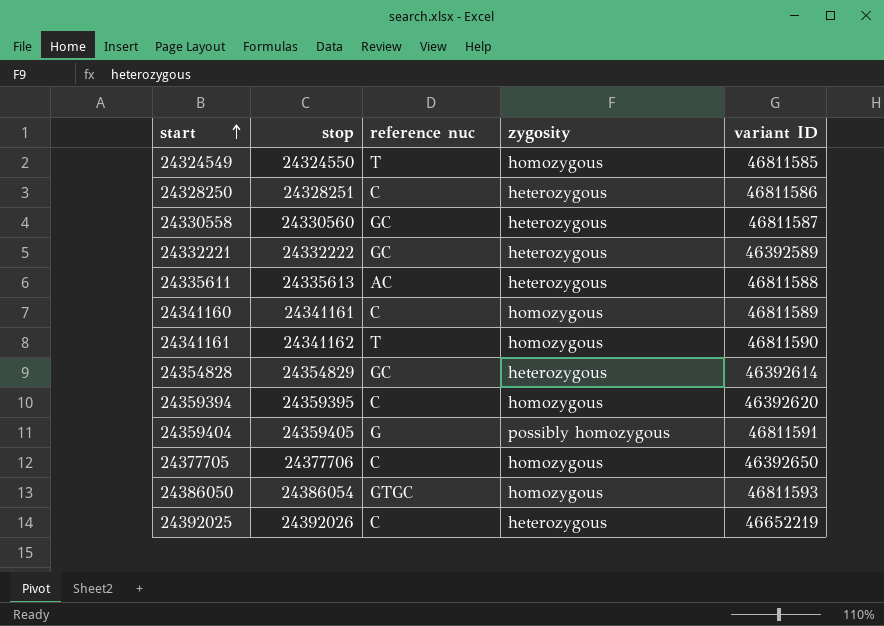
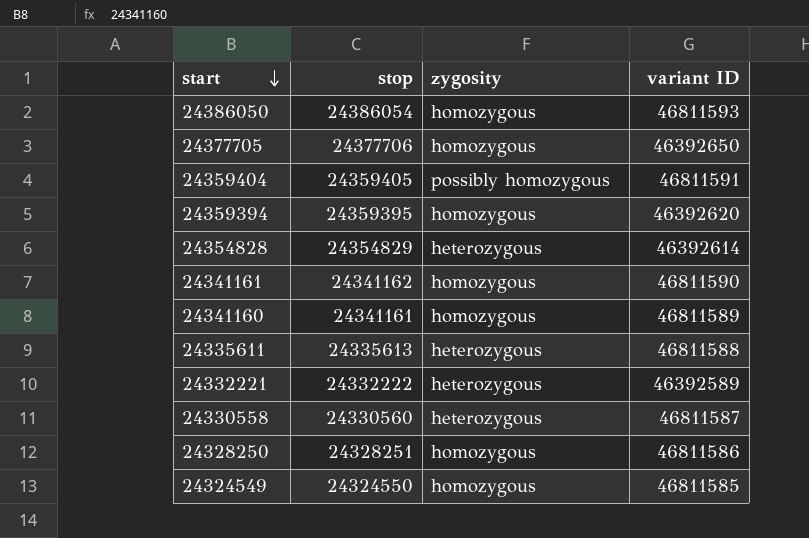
row order: start ascending -> start descending
column reference nuc | position: 3 -> none
row 24392025: 24392026 | C | heterozygous | 46652219 -> none
24328250 | zygosity: heterozygous -> homozygous

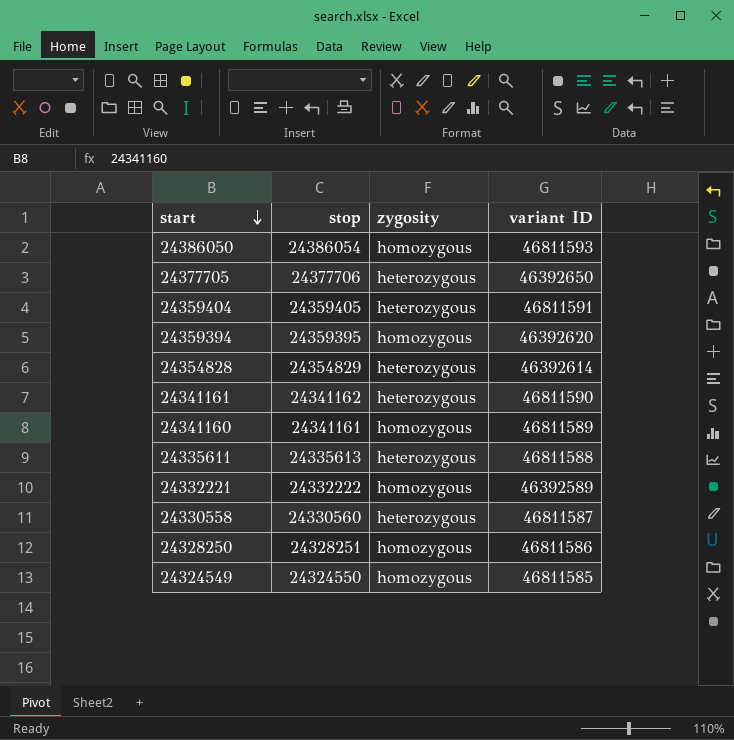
24377705 | zygosity: homozygous -> heterozygous
24359404 | zygosity: possibly homozygous -> heterozygous
24341161 | zygosity: homozygous -> heterozygous
24332221 | zygosity: heterozygous -> homozygous

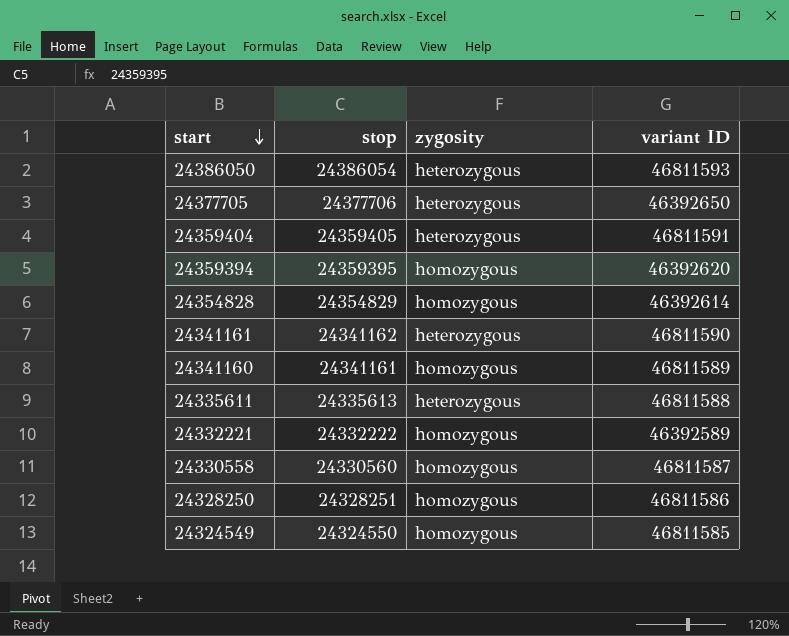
24386050 | zygosity: homozygous -> heterozygous
24354828 | zygosity: heterozygous -> homozygous
24330558 | zygosity: heterozygous -> homozygous

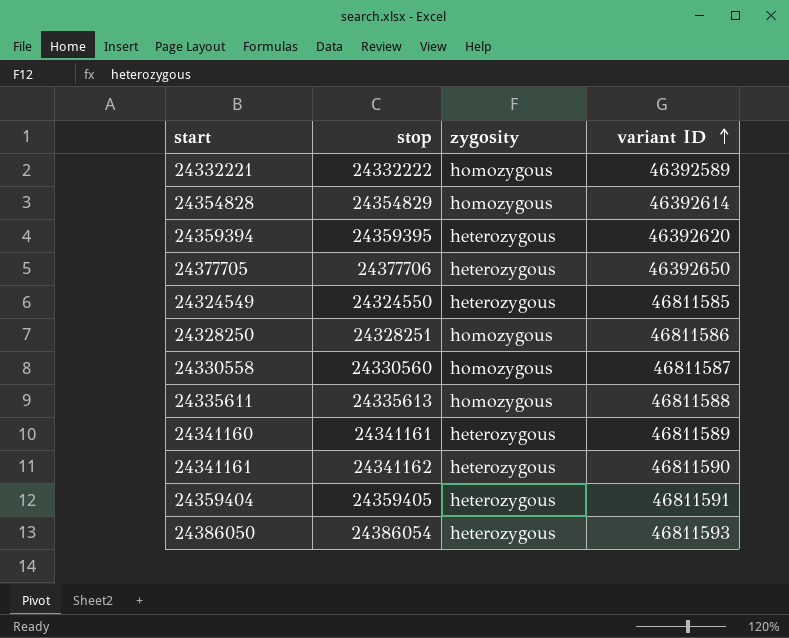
row order: start descending -> variant ID ascending
24359394 | zygosity: homozygous -> heterozygous
24324549 | zygosity: homozygous -> heterozygous
24335611 | zygosity: heterozygous -> homozygous
24341160 | zygosity: homozygous -> heterozygous

